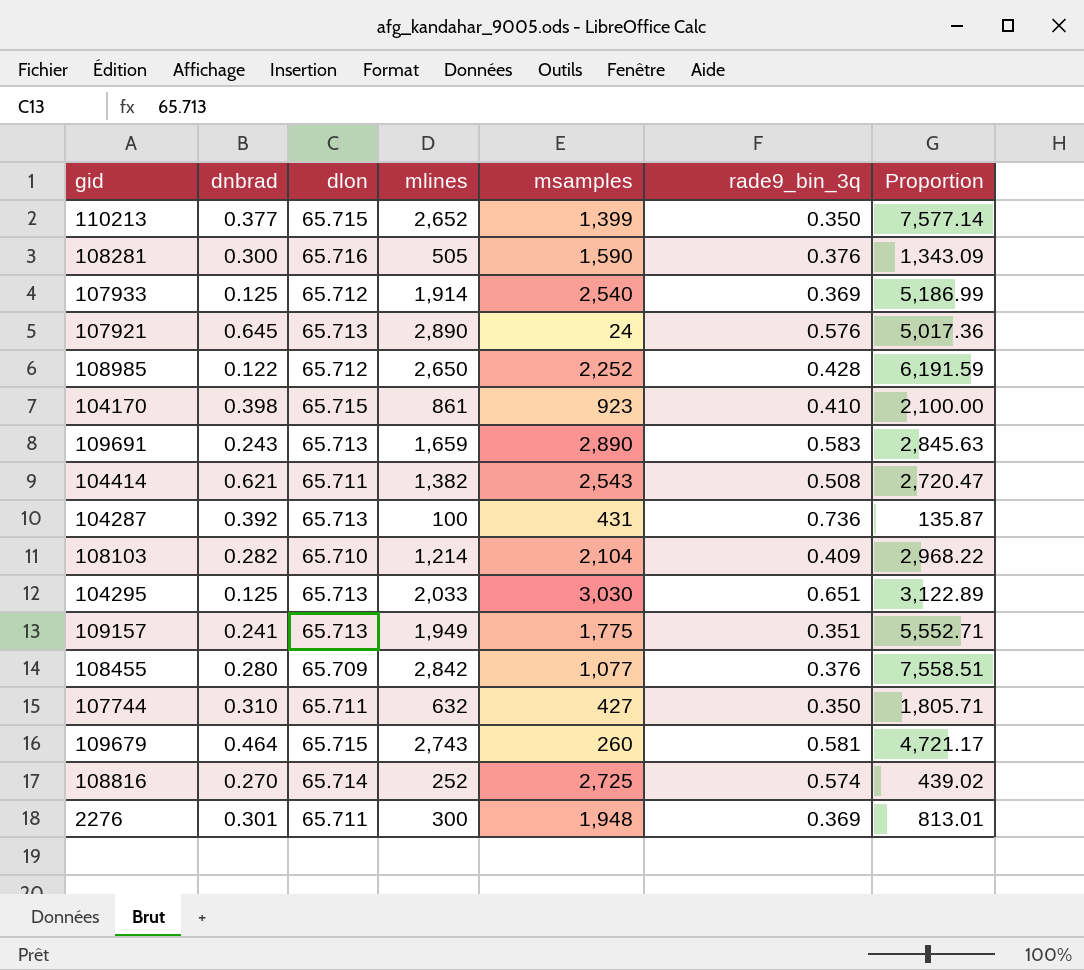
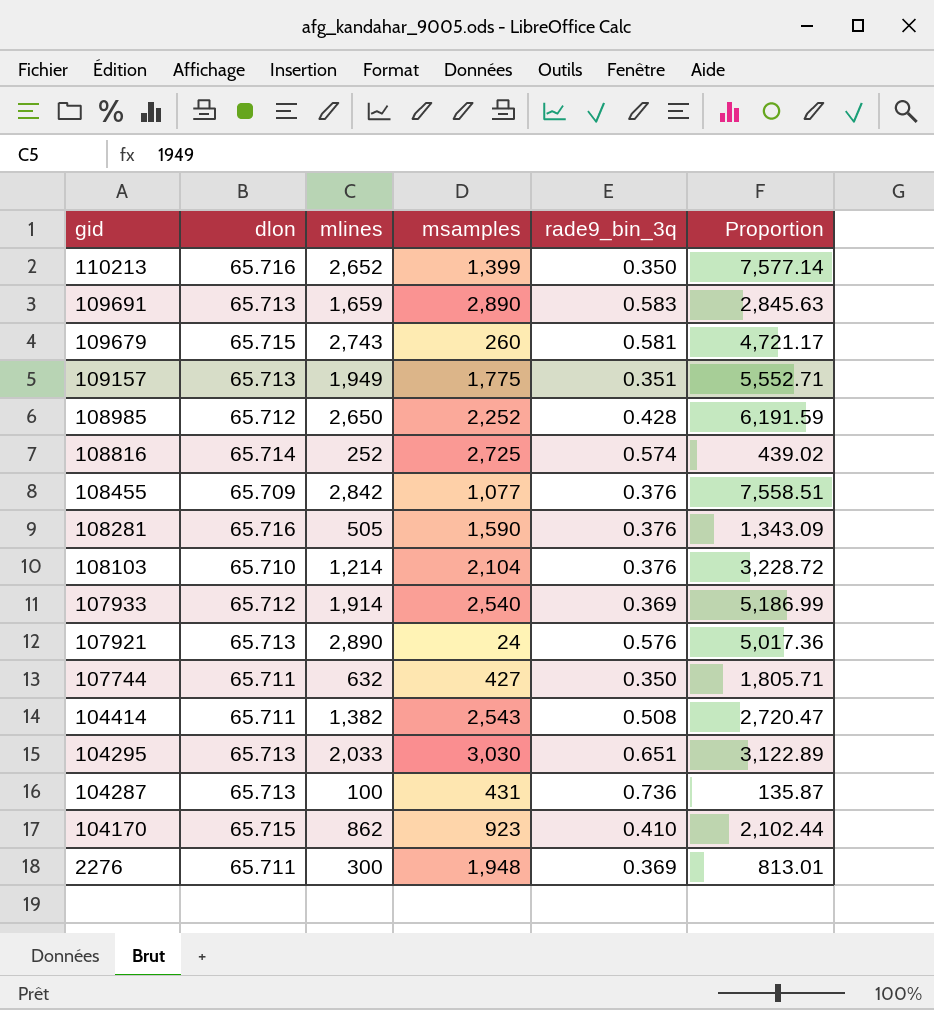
row order: none -> gid descending
column dnbrad | position: 2 -> none
110213 | dlon: 65.715 -> 65.716
108103 | rade9_bin_3q: 0.409 -> 0.376
108103 | Proportion: 2,968.22 -> 3,228.72
104170 | mlines: 861 -> 862
104170 | Proportion: 2,100.00 -> 2,102.44

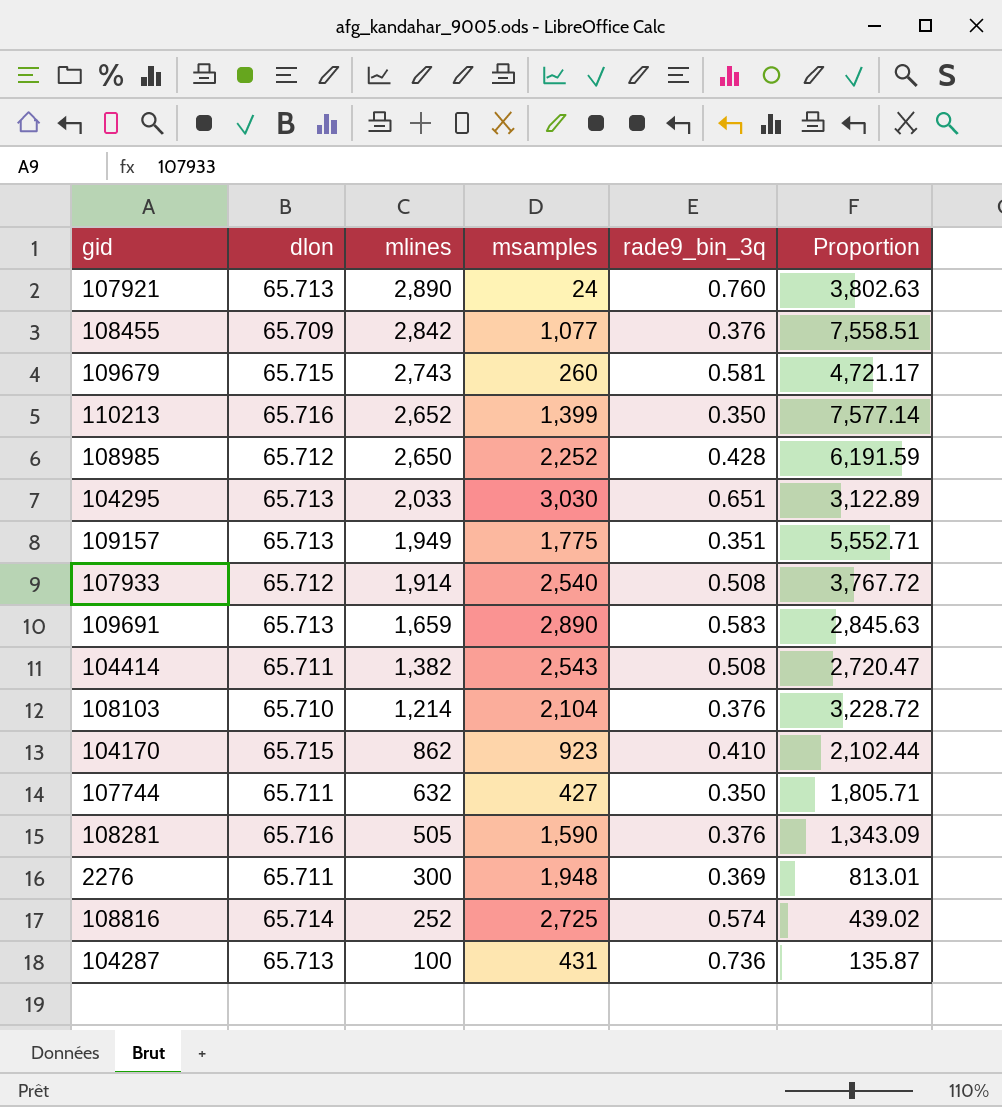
row order: gid descending -> mlines descending
107921 | rade9_bin_3q: 0.576 -> 0.760
107921 | Proportion: 5,017.36 -> 3,802.63
107933 | rade9_bin_3q: 0.369 -> 0.508
107933 | Proportion: 5,186.99 -> 3,767.72

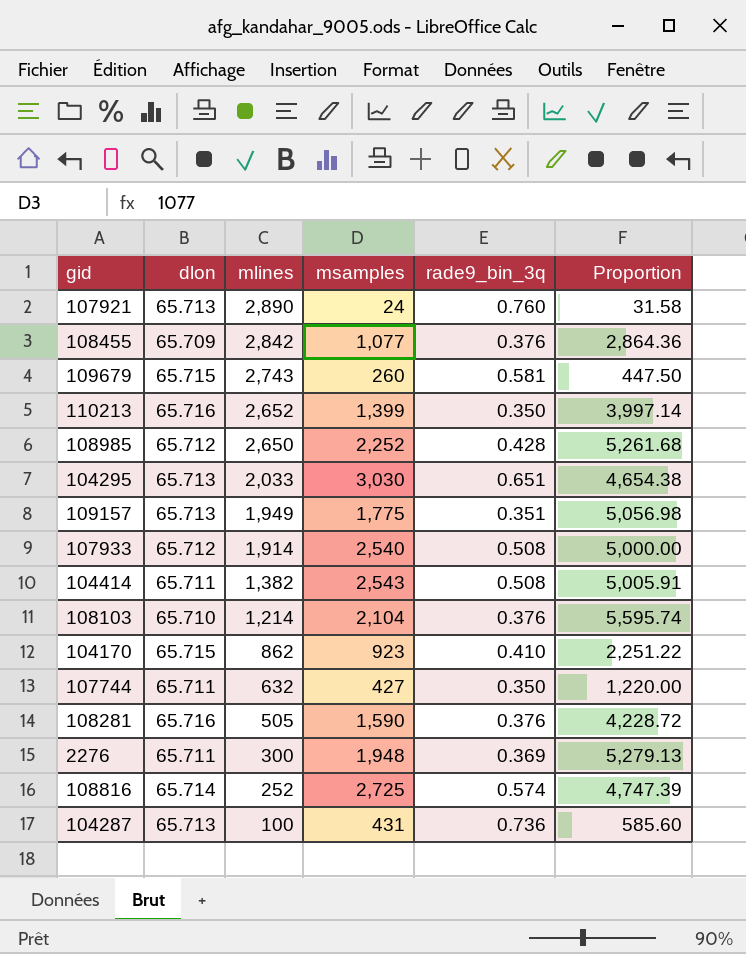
column Proportion | formula: [mlines] / [rade9_bin_3q] -> [msamples] / [rade9_bin_3q]
row 109691: 65.713 | 1,659 | 2,890 | 0.583 | 2,845.63 -> none

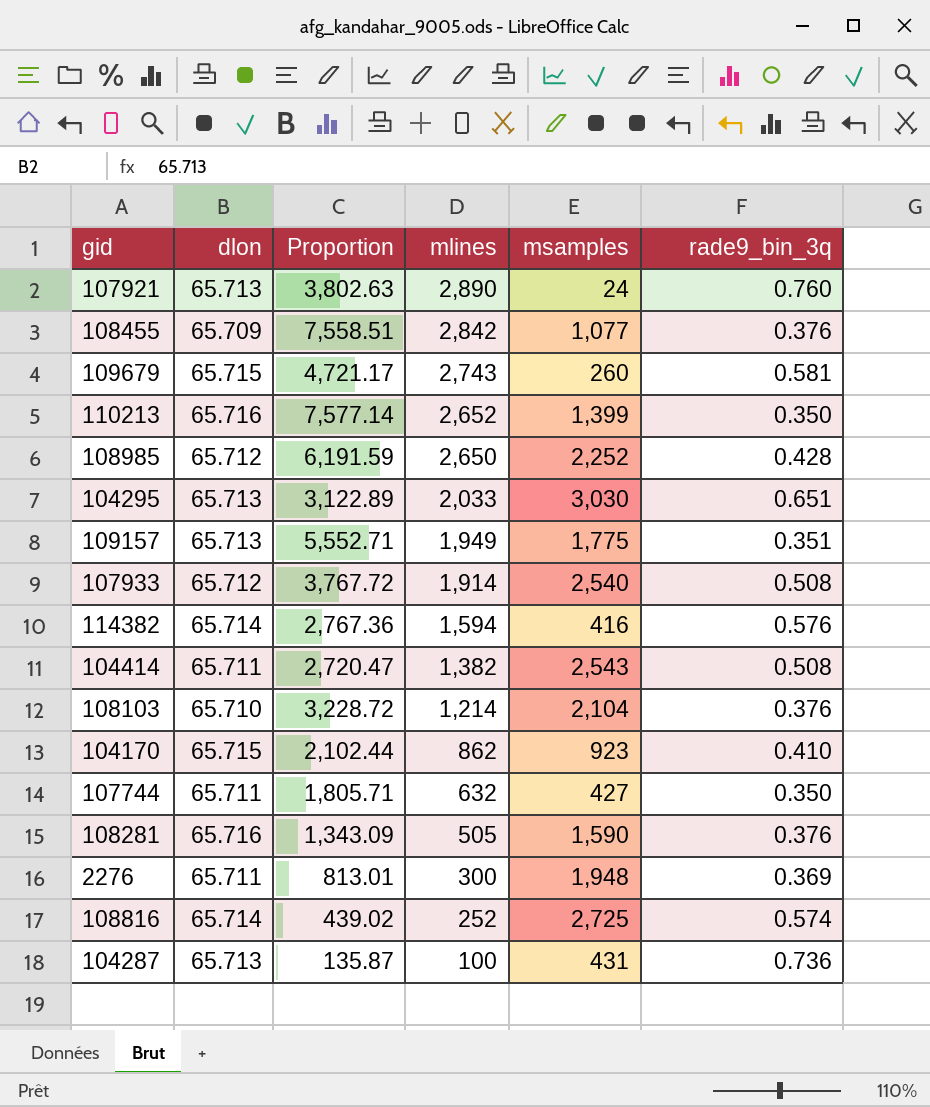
column Proportion | formula: [msamples] / [rade9_bin_3q] -> [mlines] / [rade9_bin_3q]
column Proportion | position: 6 -> 3
row 114382: none -> 65.714 | 2,767.36 | 1,594 | 416 | 0.576

